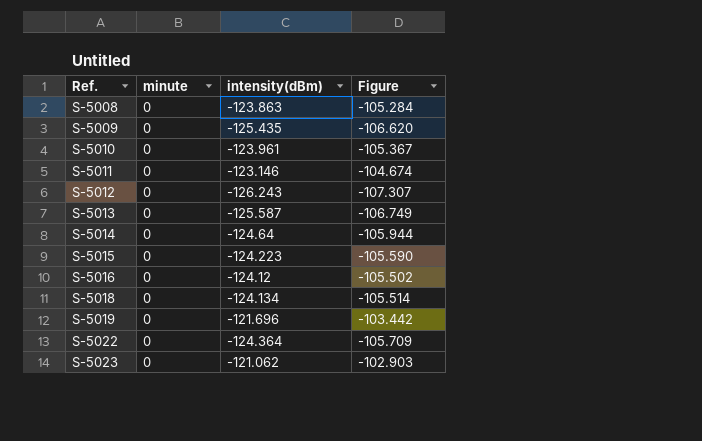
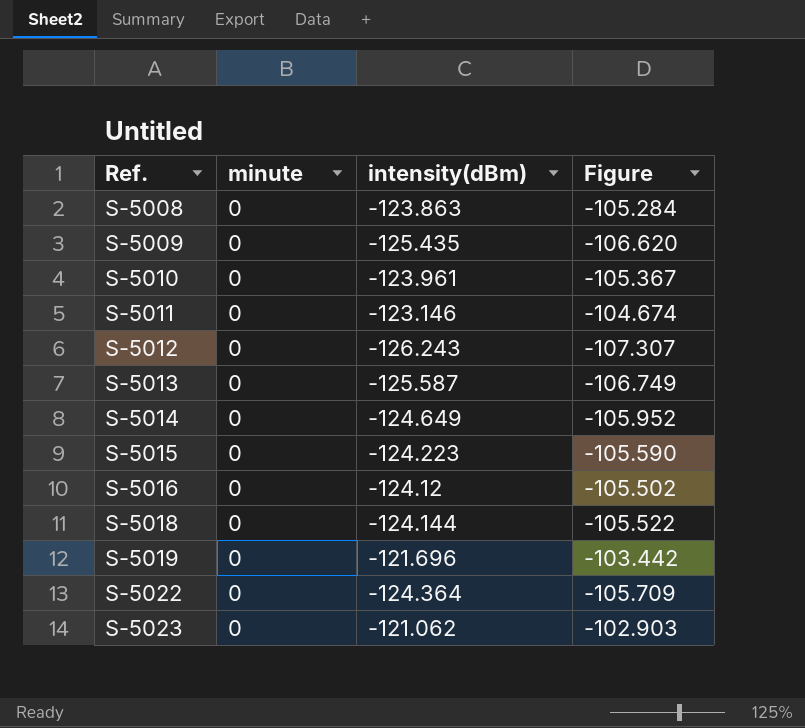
S-5014 | intensity(dBm): -124.64 -> -124.649
S-5014 | Figure: -105.944 -> -105.952
S-5018 | intensity(dBm): -124.134 -> -124.144
S-5018 | Figure: -105.514 -> -105.522

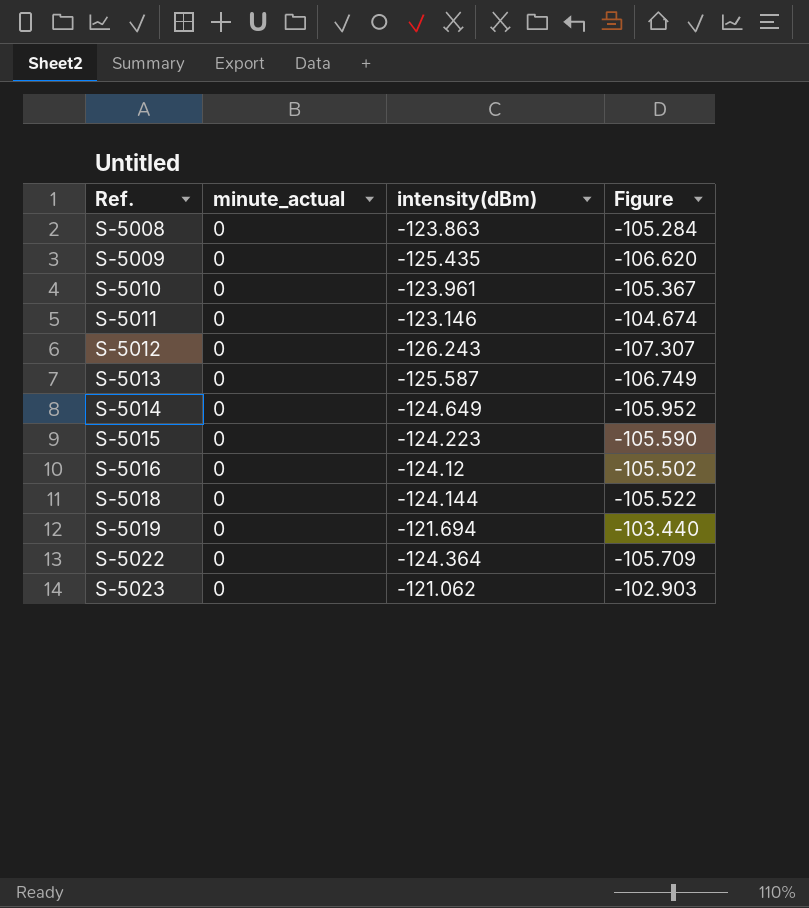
column name: minute -> minute_actual
S-5019 | intensity(dBm): -121.696 -> -121.694
S-5019 | Figure: -103.442 -> -103.440

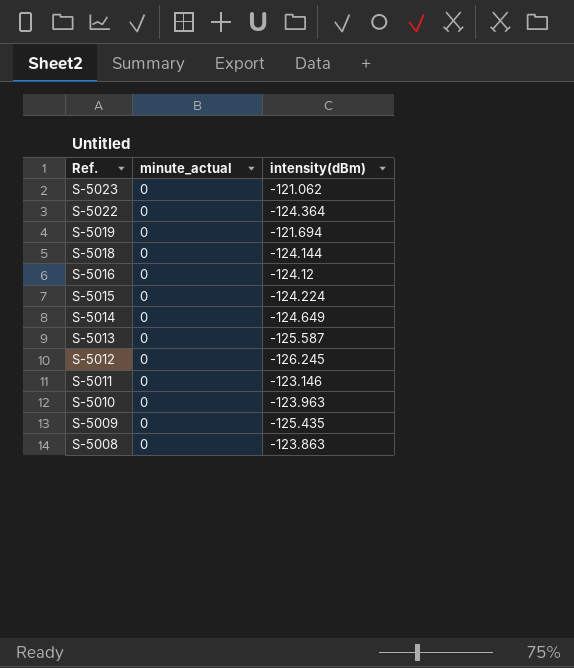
row order: Ref. ascending -> Ref. descending
column Figure | formula: [intensity(dBm)] * 0.85 -> none
S-5015 | intensity(dBm): -124.223 -> -124.224
S-5012 | intensity(dBm): -126.243 -> -126.245
S-5010 | intensity(dBm): -123.961 -> -123.963

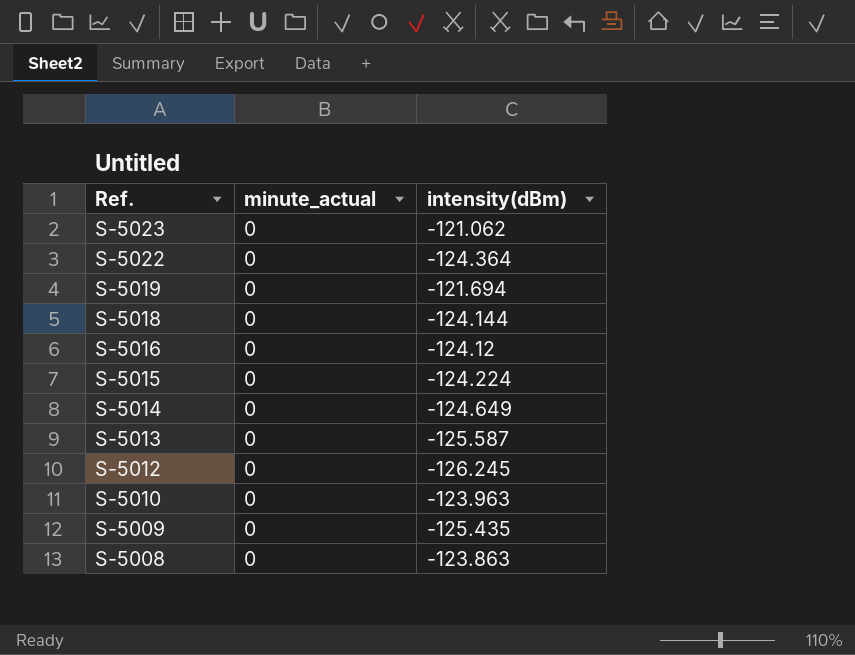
row S-5011: 0 | -123.146 -> none

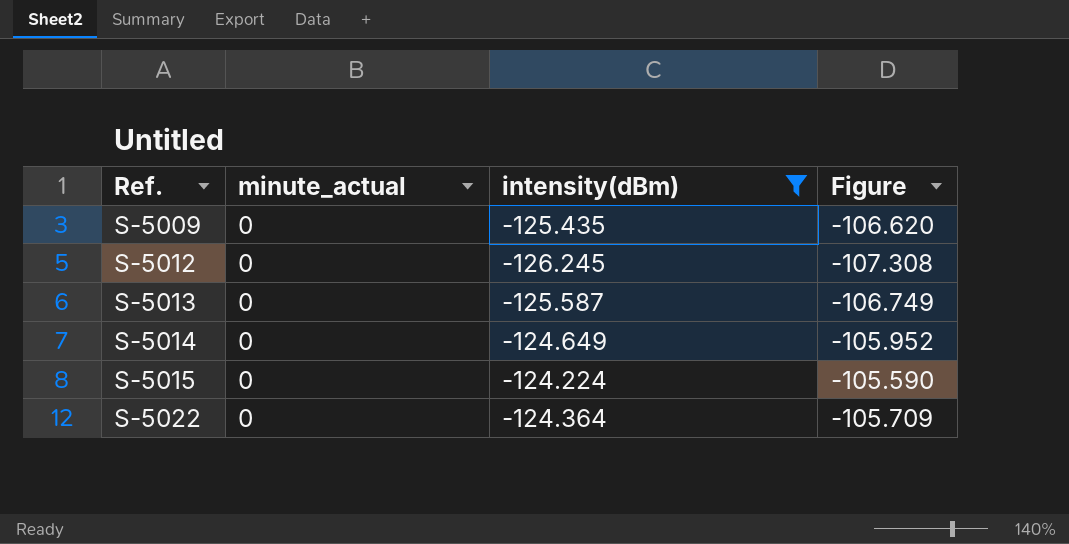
filter: none -> intensity(dBm) <= -124.224
row order: Ref. descending -> Ref. ascending
column Figure | formula: none -> [intensity(dBm)] * 0.85

